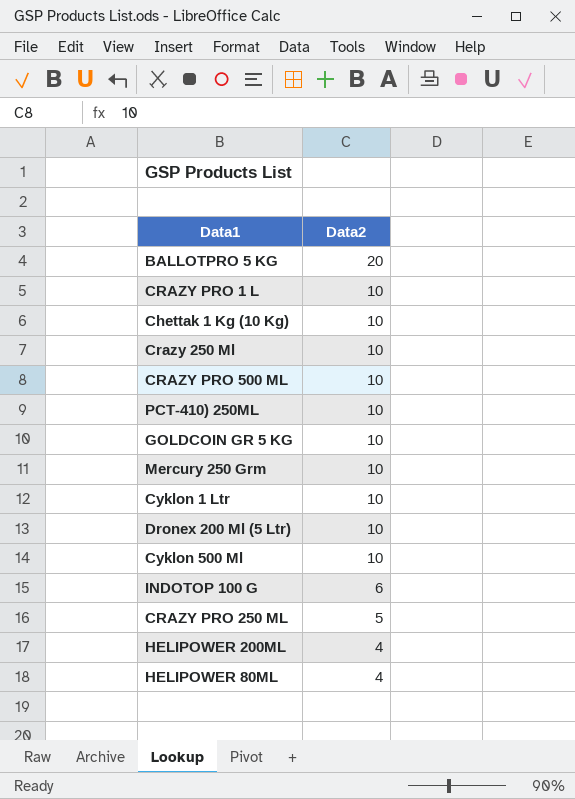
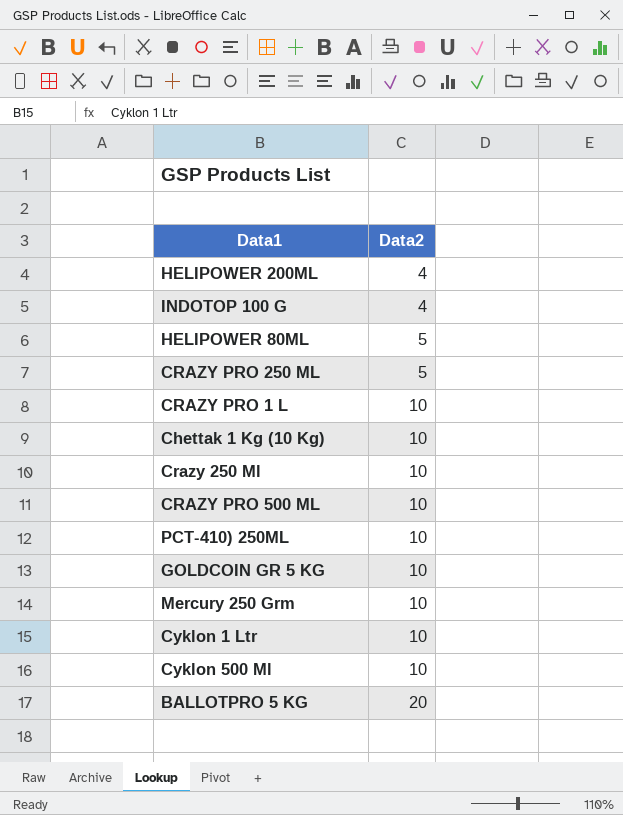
row order: Data2 descending -> Data2 ascending
row Dronex 200 Ml (5 Ltr): 10 -> none
INDOTOP 100 G | Data2: 6 -> 4
HELIPOWER 80ML | Data2: 4 -> 5

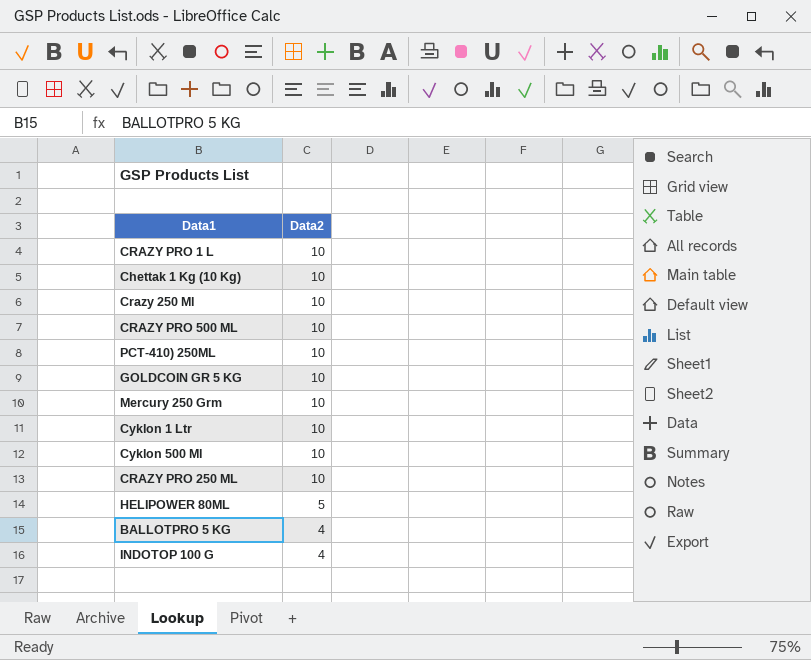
row order: Data2 ascending -> Data2 descending
row HELIPOWER 200ML: 4 -> none
CRAZY PRO 250 ML | Data2: 5 -> 10
BALLOTPRO 5 KG | Data2: 20 -> 4

